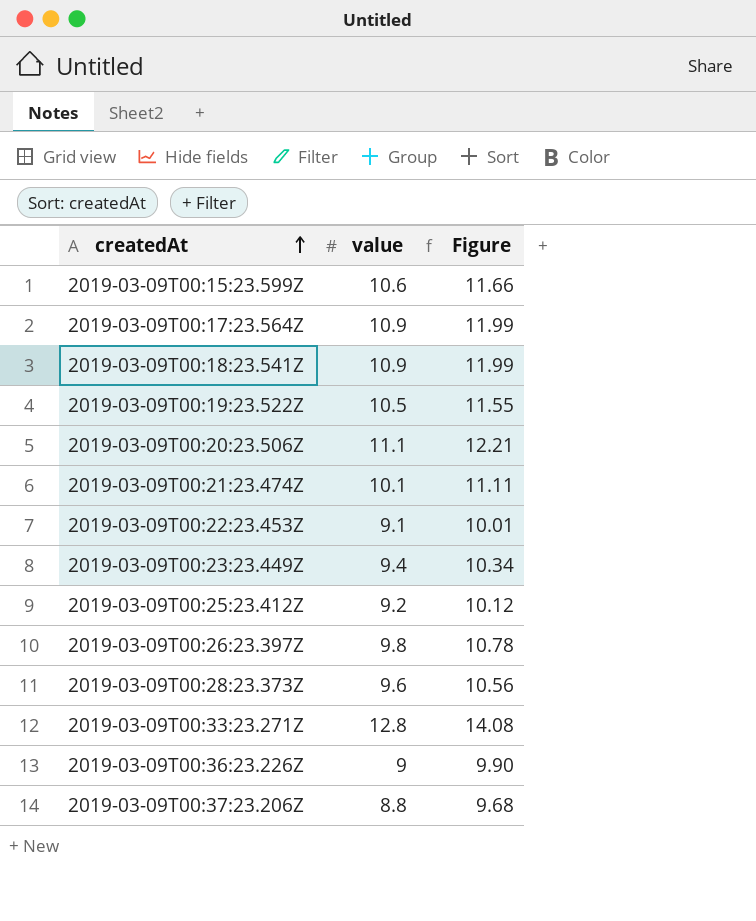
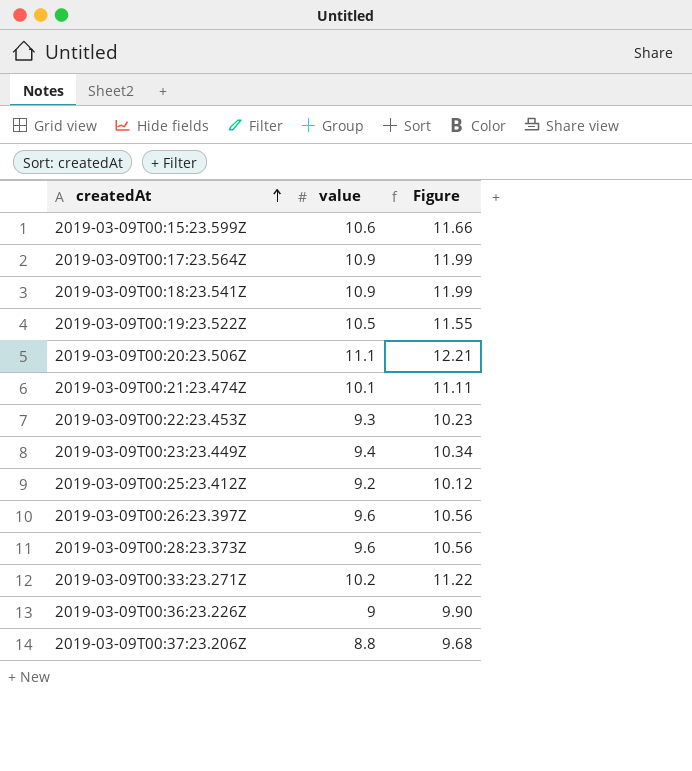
2019-03-09T00:22:23.453Z | value: 9.1 -> 9.3
2019-03-09T00:22:23.453Z | Figure: 10.01 -> 10.23
2019-03-09T00:26:23.397Z | value: 9.8 -> 9.6
2019-03-09T00:26:23.397Z | Figure: 10.78 -> 10.56
2019-03-09T00:33:23.271Z | value: 12.8 -> 10.2
2019-03-09T00:33:23.271Z | Figure: 14.08 -> 11.22

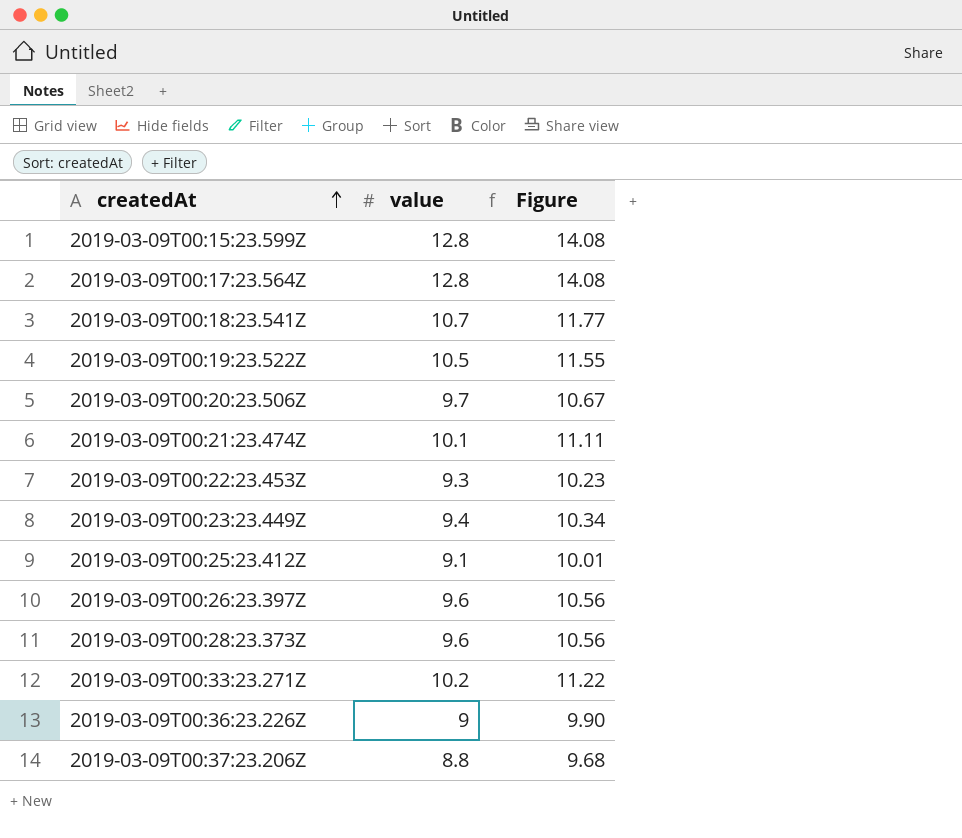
2019-03-09T00:15:23.599Z | value: 10.6 -> 12.8
2019-03-09T00:15:23.599Z | Figure: 11.66 -> 14.08
2019-03-09T00:17:23.564Z | value: 10.9 -> 12.8
2019-03-09T00:17:23.564Z | Figure: 11.99 -> 14.08
2019-03-09T00:18:23.541Z | value: 10.9 -> 10.7
2019-03-09T00:18:23.541Z | Figure: 11.99 -> 11.77
2019-03-09T00:20:23.506Z | value: 11.1 -> 9.7
2019-03-09T00:20:23.506Z | Figure: 12.21 -> 10.67
2019-03-09T00:25:23.412Z | value: 9.2 -> 9.1
2019-03-09T00:25:23.412Z | Figure: 10.12 -> 10.01

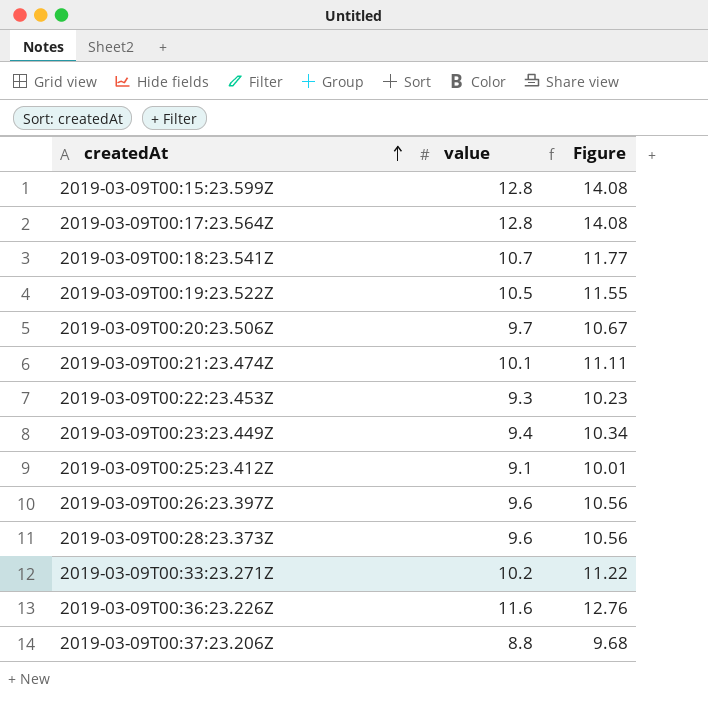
2019-03-09T00:36:23.226Z | value: 9 -> 11.6
2019-03-09T00:36:23.226Z | Figure: 9.90 -> 12.76

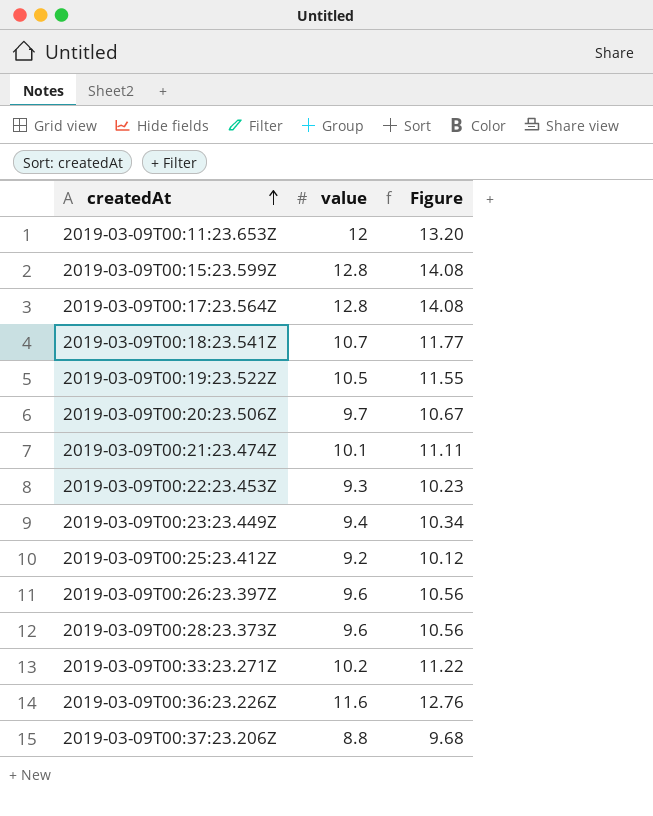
row 2019-03-09T00:11:23.653Z: none -> 12 | 13.20
2019-03-09T00:25:23.412Z | value: 9.1 -> 9.2
2019-03-09T00:25:23.412Z | Figure: 10.01 -> 10.12

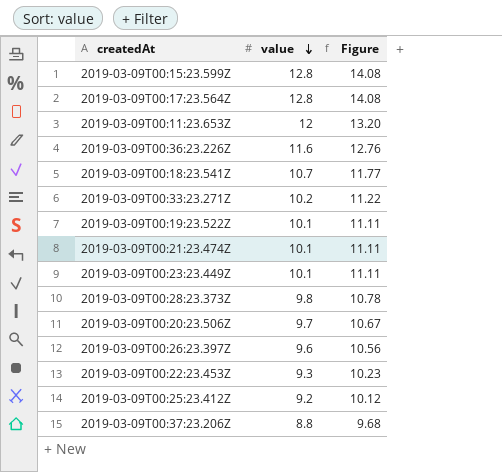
row order: createdAt ascending -> value descending
2019-03-09T00:19:23.522Z | value: 10.5 -> 10.1
2019-03-09T00:19:23.522Z | Figure: 11.55 -> 11.11
2019-03-09T00:23:23.449Z | value: 9.4 -> 10.1
2019-03-09T00:23:23.449Z | Figure: 10.34 -> 11.11
2019-03-09T00:28:23.373Z | value: 9.6 -> 9.8
2019-03-09T00:28:23.373Z | Figure: 10.56 -> 10.78

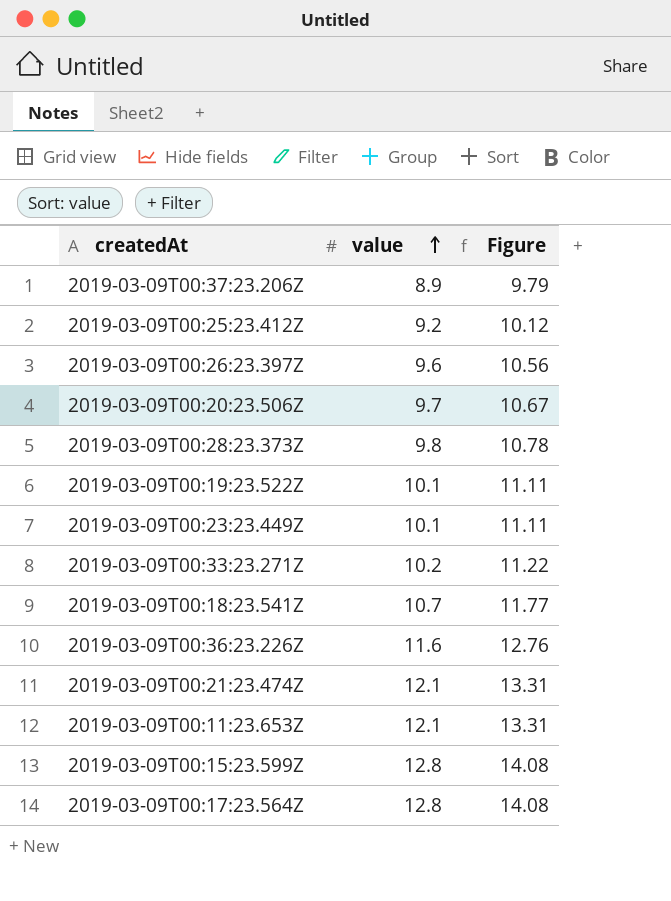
row order: value descending -> value ascending
row 2019-03-09T00:22:23.453Z: 9.3 | 10.23 -> none
2019-03-09T00:37:23.206Z | value: 8.8 -> 8.9
2019-03-09T00:37:23.206Z | Figure: 9.68 -> 9.79
2019-03-09T00:21:23.474Z | value: 10.1 -> 12.1
2019-03-09T00:21:23.474Z | Figure: 11.11 -> 13.31
2019-03-09T00:11:23.653Z | value: 12 -> 12.1
2019-03-09T00:11:23.653Z | Figure: 13.20 -> 13.31

